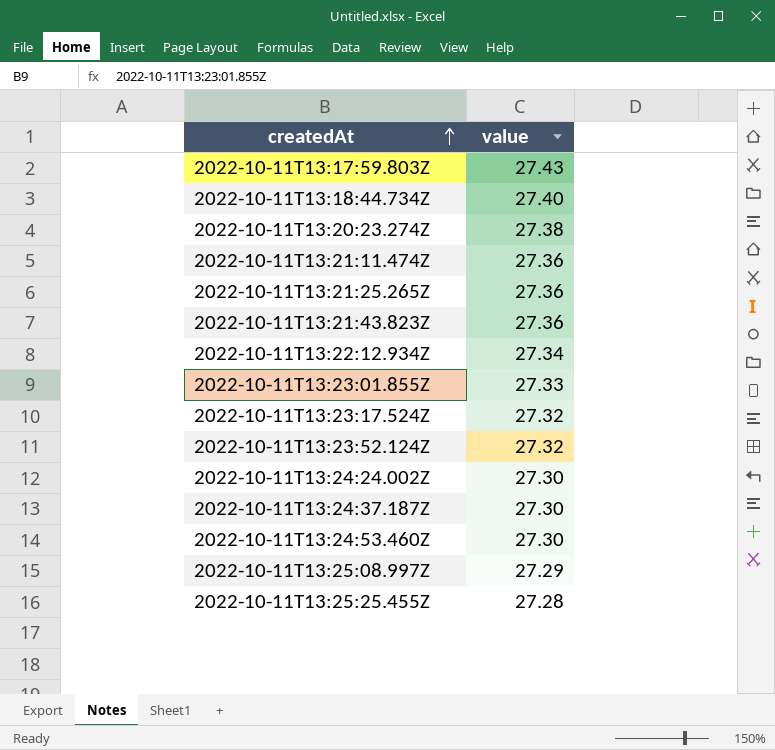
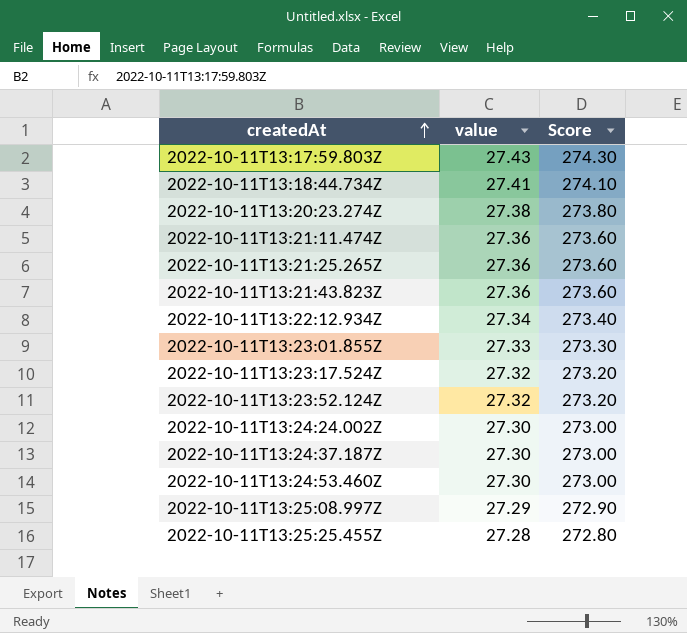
column Score | formula: none -> [value] * 10
2022-10-11T13:18:44.734Z | value: 27.40 -> 27.41

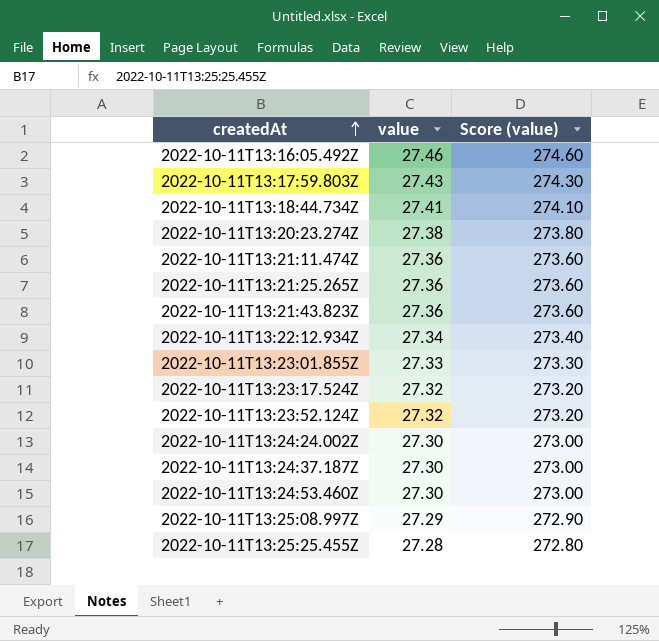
column name: Score -> Score (value)
row 2022-10-11T13:16:05.492Z: none -> 27.46 | 274.60

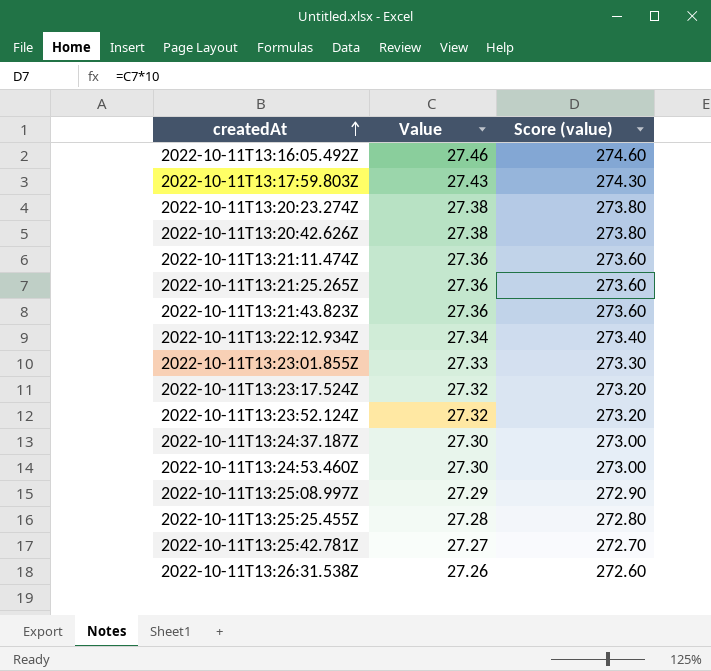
column name: value -> Value
row 2022-10-11T13:18:44.734Z: 27.41 | 274.10 -> none
row 2022-10-11T13:24:24.002Z: 27.30 | 273.00 -> none
row 2022-10-11T13:20:42.626Z: none -> 27.38 | 273.80
row 2022-10-11T13:25:42.781Z: none -> 27.27 | 272.70
row 2022-10-11T13:26:31.538Z: none -> 27.26 | 272.60

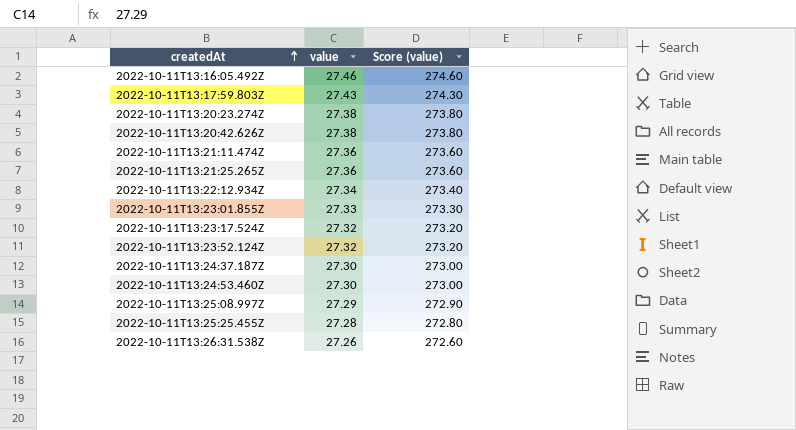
column name: Value -> value
row 2022-10-11T13:21:43.823Z: 27.36 | 273.60 -> none
row 2022-10-11T13:25:42.781Z: 27.27 | 272.70 -> none

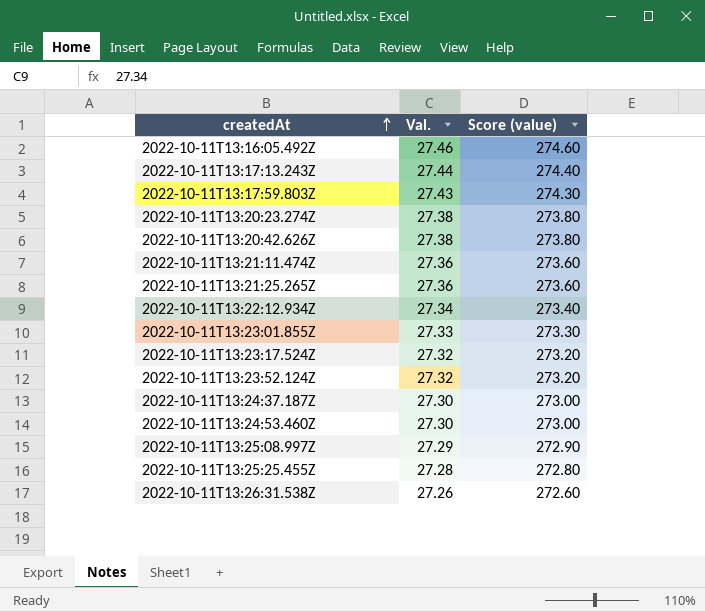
column name: value -> Val.
row 2022-10-11T13:17:13.243Z: none -> 27.44 | 274.40

